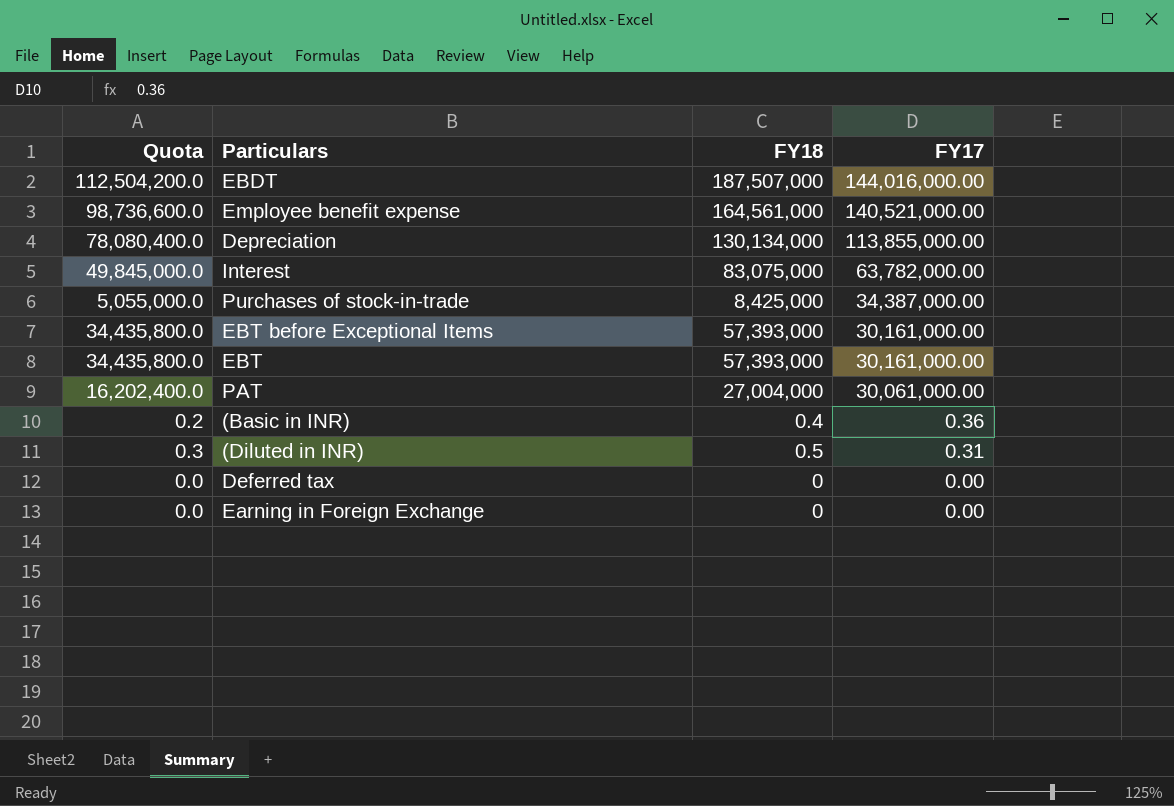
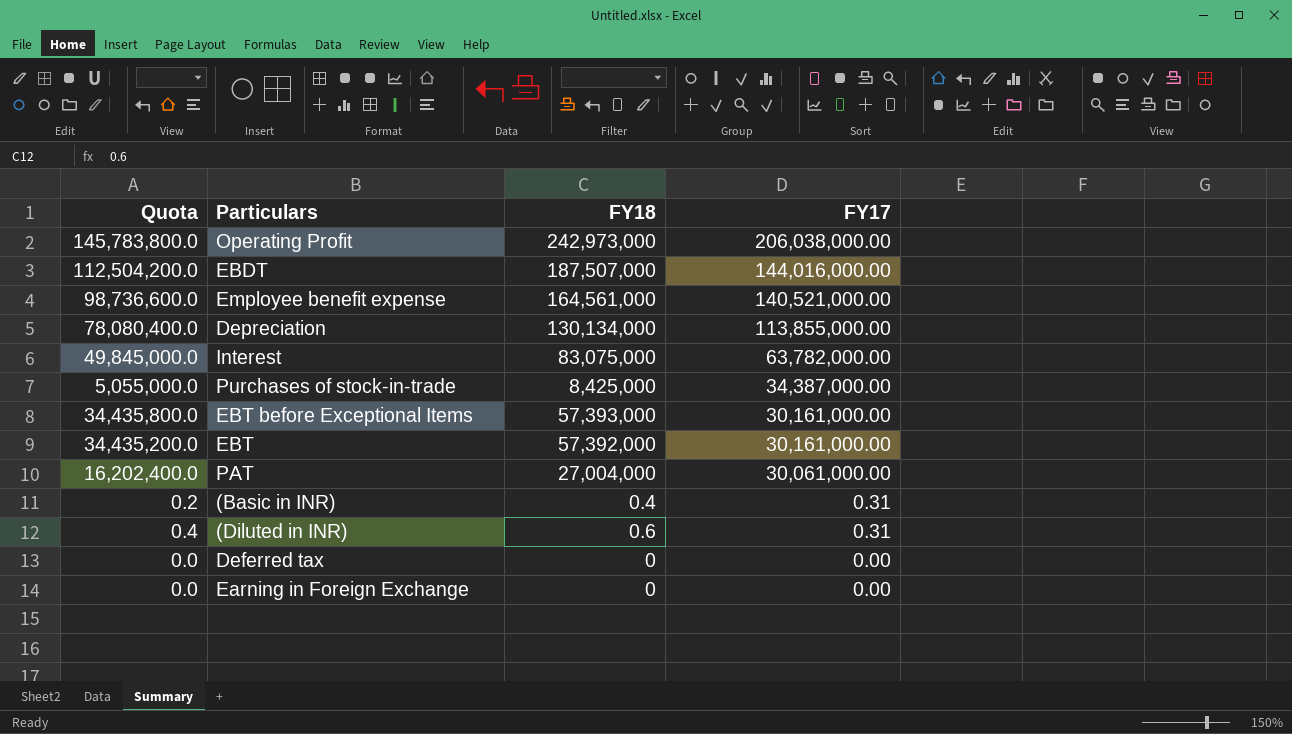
row Operating Profit: none -> 145,783,800.0 | 242,973,000 | 206,038,000.00
EBT | Quota: 34,435,800.0 -> 34,435,200.0
EBT | FY18: 57,393,000 -> 57,392,000
(Basic in INR) | FY17: 0.36 -> 0.31
(Diluted in INR) | Quota: 0.3 -> 0.4
(Diluted in INR) | FY18: 0.5 -> 0.6

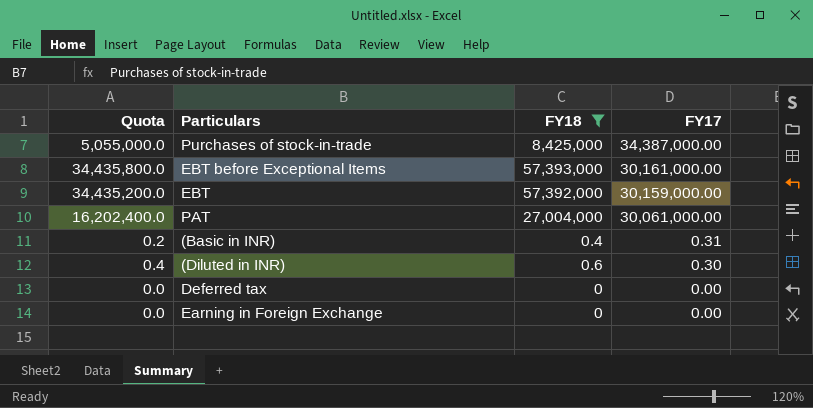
filter: none -> FY18 <= 57,393,000
EBT | FY17: 30,161,000.00 -> 30,159,000.00
(Diluted in INR) | FY17: 0.31 -> 0.30

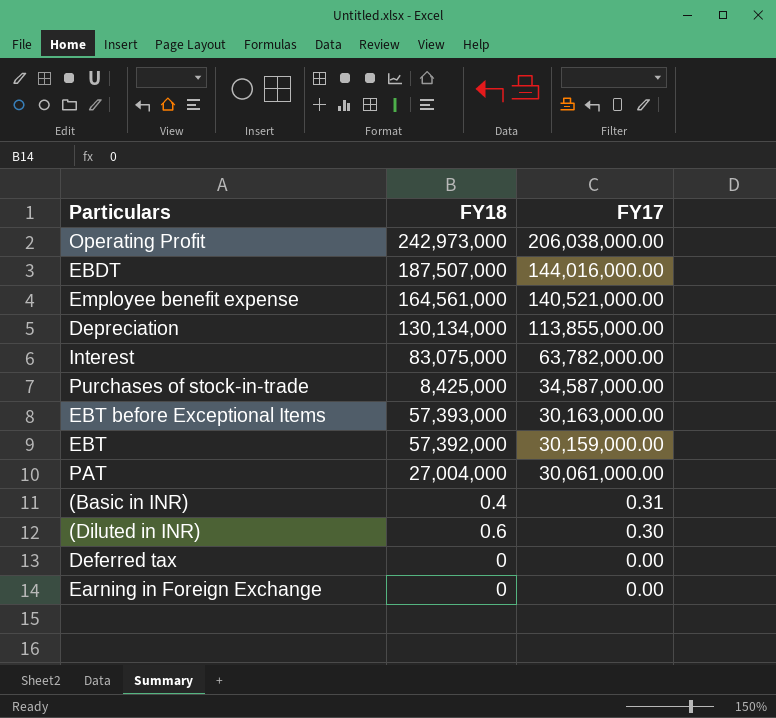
filter: FY18 <= 57,393,000 -> none
column Quota | formula: [FY18] * 0.6 -> none
Purchases of stock-in-trade | FY17: 34,387,000.00 -> 34,587,000.00
EBT before Exceptional Items | FY17: 30,161,000.00 -> 30,163,000.00

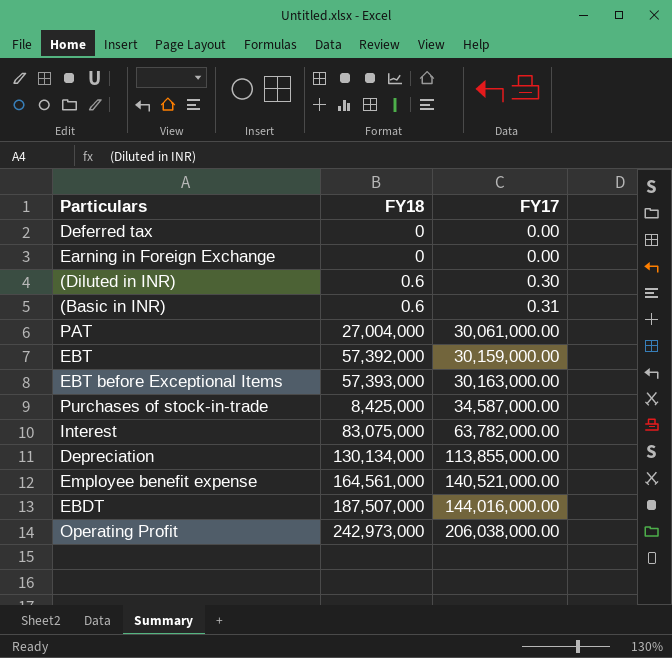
row order: FY17 descending -> FY17 ascending
(Basic in INR) | FY18: 0.4 -> 0.6

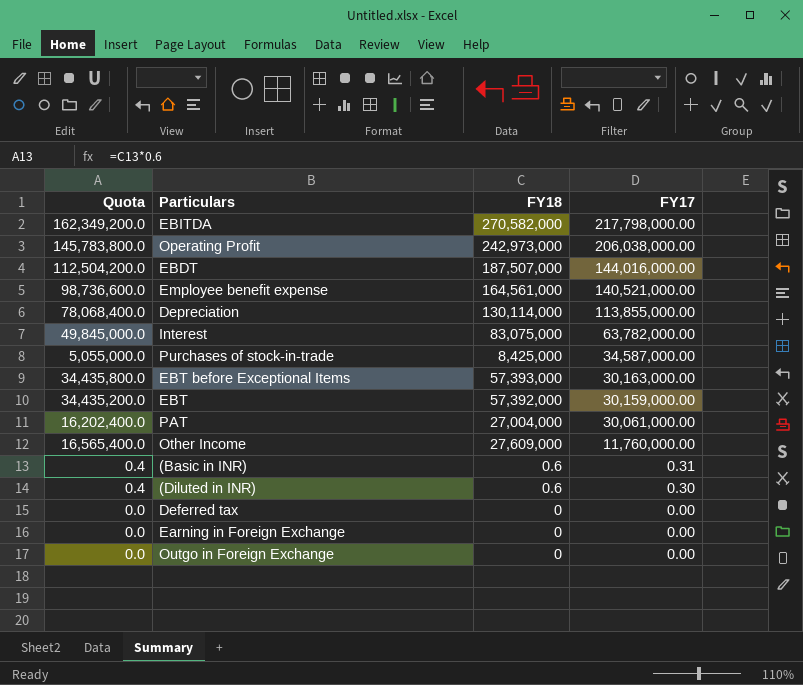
row order: FY17 ascending -> FY17 descending
column Quota | formula: none -> [FY18] * 0.6
row EBITDA: none -> 162,349,200.0 | 270,582,000 | 217,798,000.00
Depreciation | FY18: 130,134,000 -> 130,114,000
row Other Income: none -> 16,565,400.0 | 27,609,000 | 11,760,000.00
row Outgo in Foreign Exchange: none -> 0.0 | 0 | 0.00

